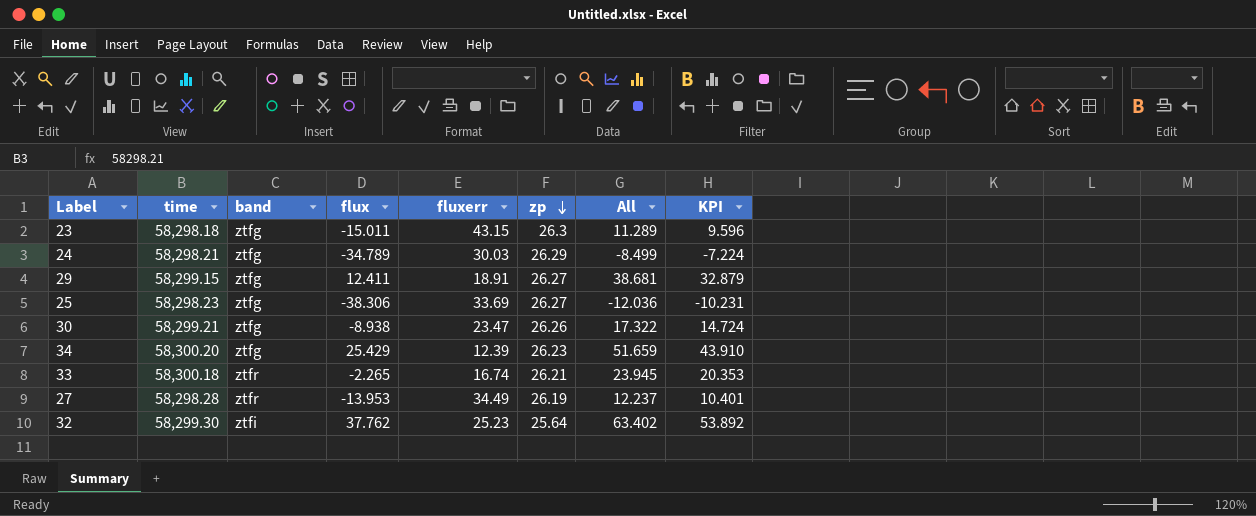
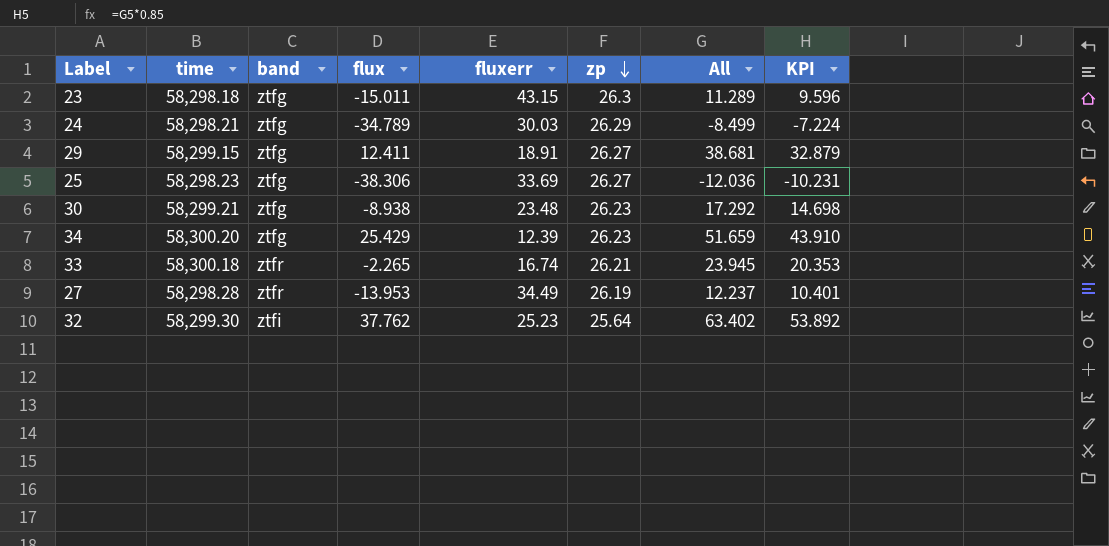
30 | fluxerr: 23.47 -> 23.48
30 | zp: 26.26 -> 26.23
30 | All: 17.322 -> 17.292
30 | KPI: 14.724 -> 14.698

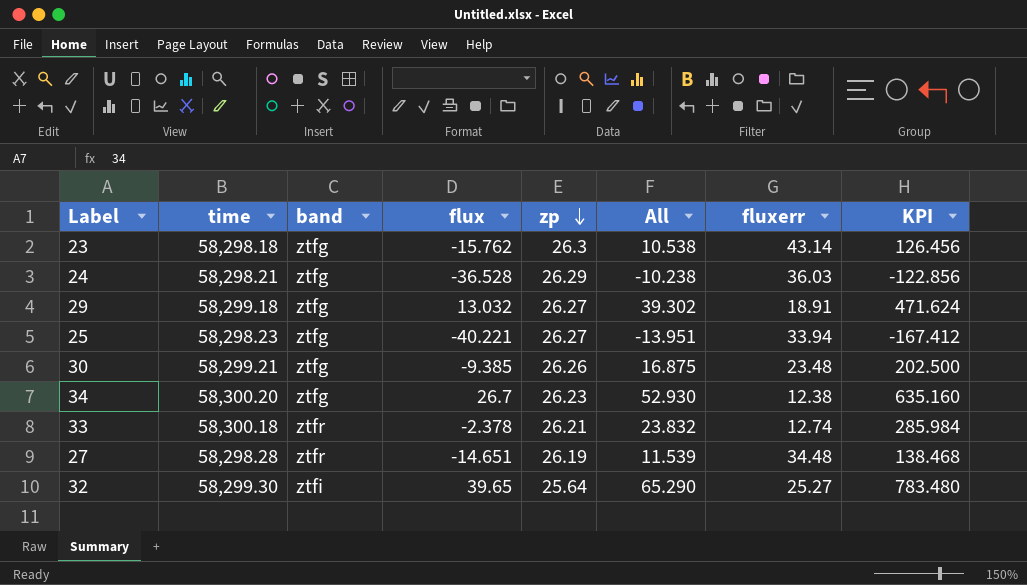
column fluxerr | position: 5 -> 7
column KPI | formula: [All] * 0.85 -> [All] * 12
23 | flux: -15.011 -> -15.762
23 | All: 11.289 -> 10.538
23 | fluxerr: 43.15 -> 43.14
24 | flux: -34.789 -> -36.528
24 | All: -8.499 -> -10.238
24 | fluxerr: 30.03 -> 36.03
29 | time: 58,299.15 -> 58,299.18
29 | flux: 12.411 -> 13.032
29 | All: 38.681 -> 39.302
25 | flux: -38.306 -> -40.221
25 | All: -12.036 -> -13.951
25 | fluxerr: 33.69 -> 33.94
30 | flux: -8.938 -> -9.385
30 | zp: 26.23 -> 26.26
30 | All: 17.292 -> 16.875
34 | flux: 25.429 -> 26.7
34 | All: 51.659 -> 52.930
34 | fluxerr: 12.39 -> 12.38
33 | flux: -2.265 -> -2.378
33 | All: 23.945 -> 23.832
33 | fluxerr: 16.74 -> 12.74
27 | flux: -13.953 -> -14.651
27 | All: 12.237 -> 11.539
27 | fluxerr: 34.49 -> 34.48
32 | flux: 37.762 -> 39.65
32 | All: 63.402 -> 65.290
32 | fluxerr: 25.23 -> 25.27

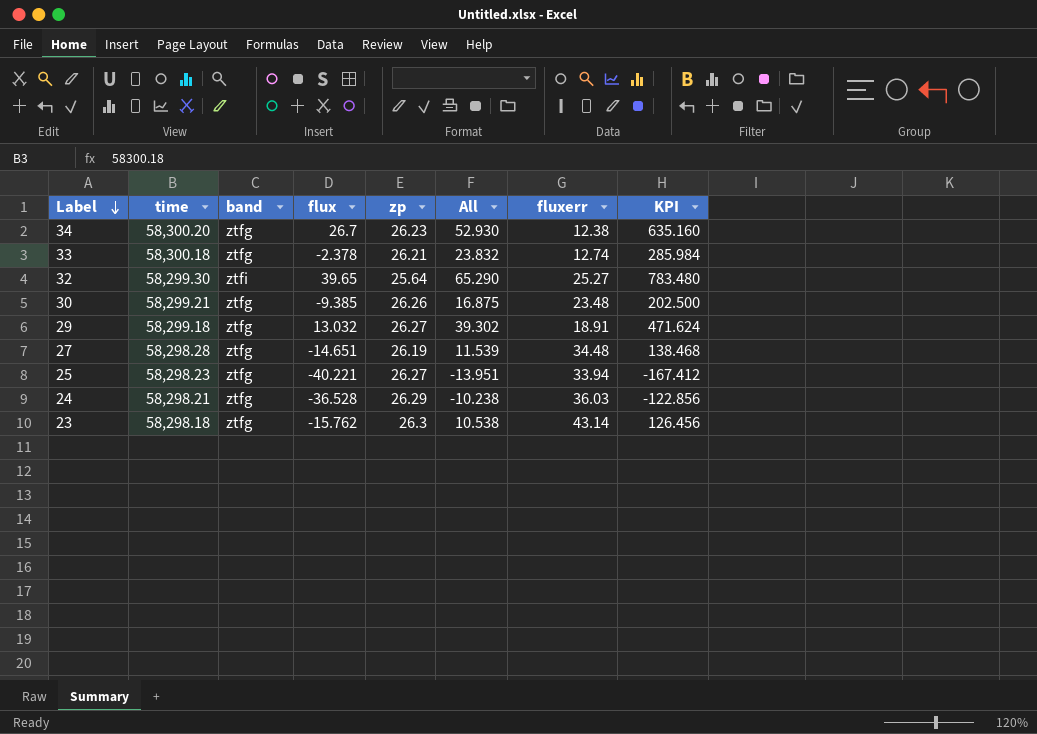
row order: zp descending -> Label descending
33 | band: ztfr -> ztfg
27 | band: ztfr -> ztfg

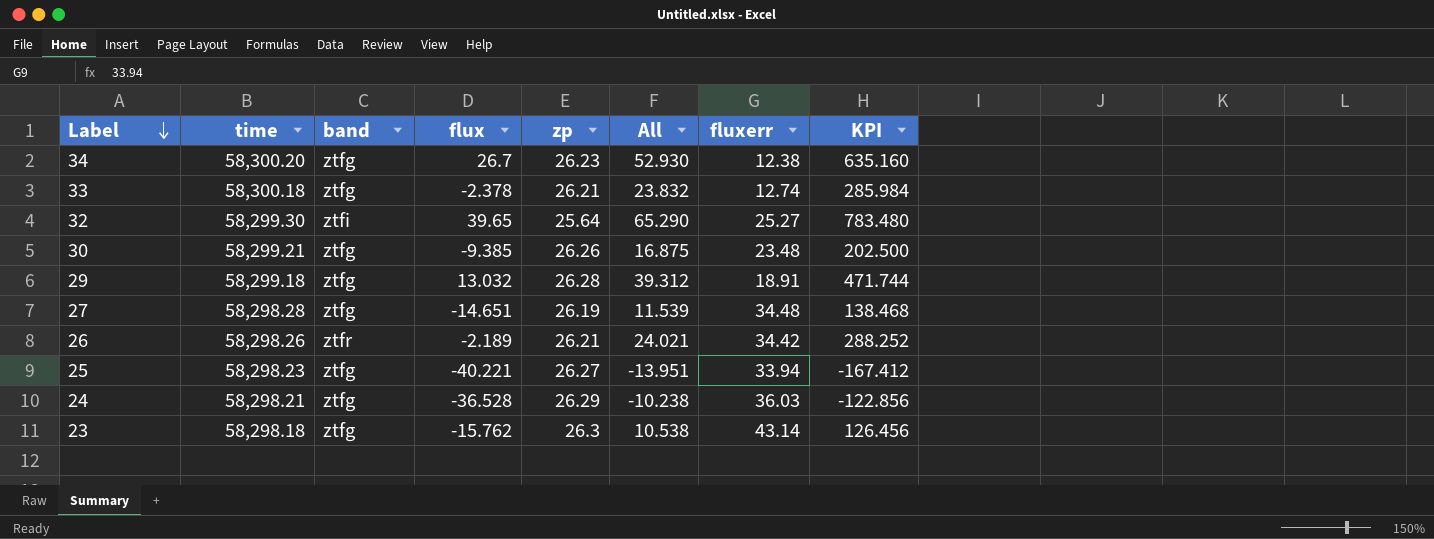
29 | zp: 26.27 -> 26.28
29 | All: 39.302 -> 39.312
29 | KPI: 471.624 -> 471.744
row 26: none -> 58,298.26 | ztfr | -2.189 | 26.21 | 24.021 | 34.42 | 288.252

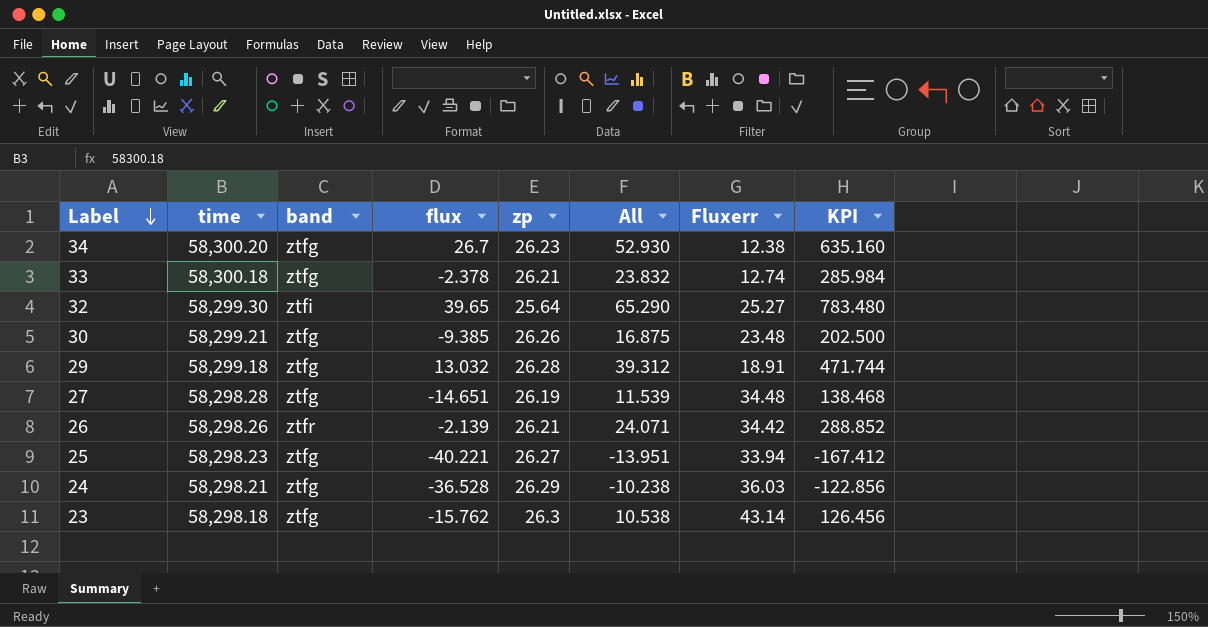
column name: fluxerr -> Fluxerr
26 | flux: -2.189 -> -2.139
26 | All: 24.021 -> 24.071
26 | KPI: 288.252 -> 288.852

